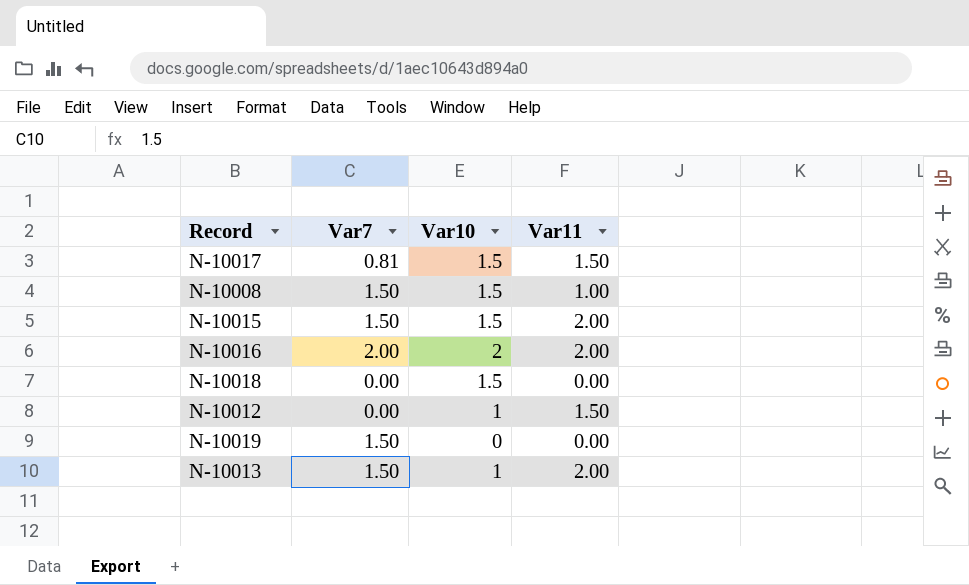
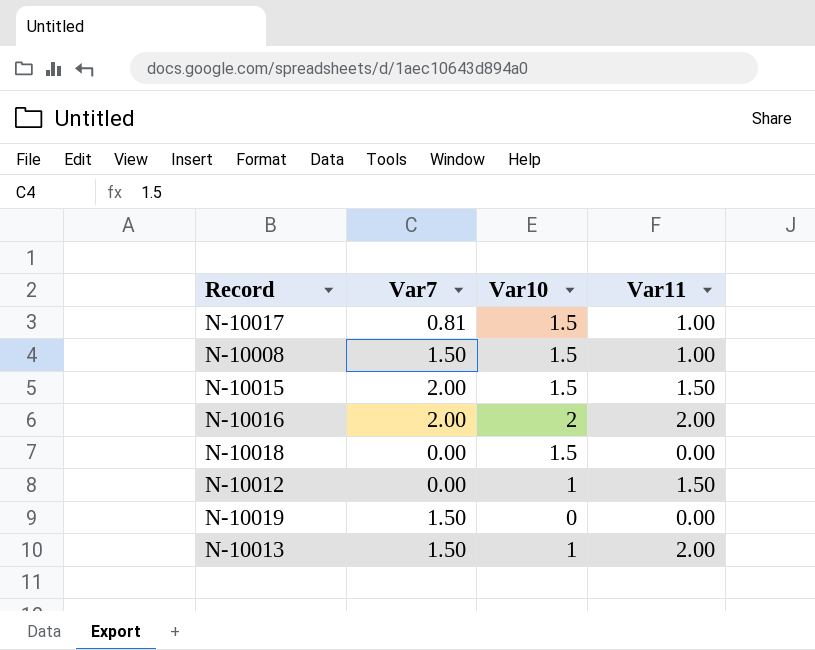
N-10017 | Var11: 1.50 -> 1.00
N-10015 | Var7: 1.50 -> 2.00
N-10015 | Var11: 2.00 -> 1.50

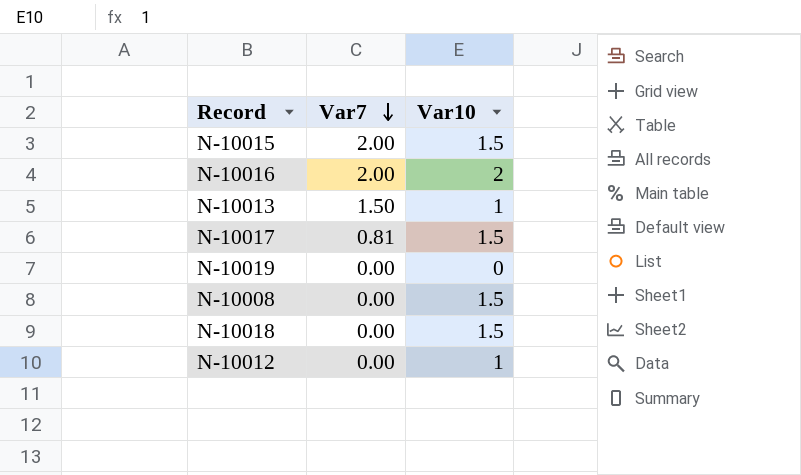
row order: none -> Var7 descending
column Var11 | position: 4 -> none
N-10019 | Var7: 1.50 -> 0.00
N-10008 | Var7: 1.50 -> 0.00

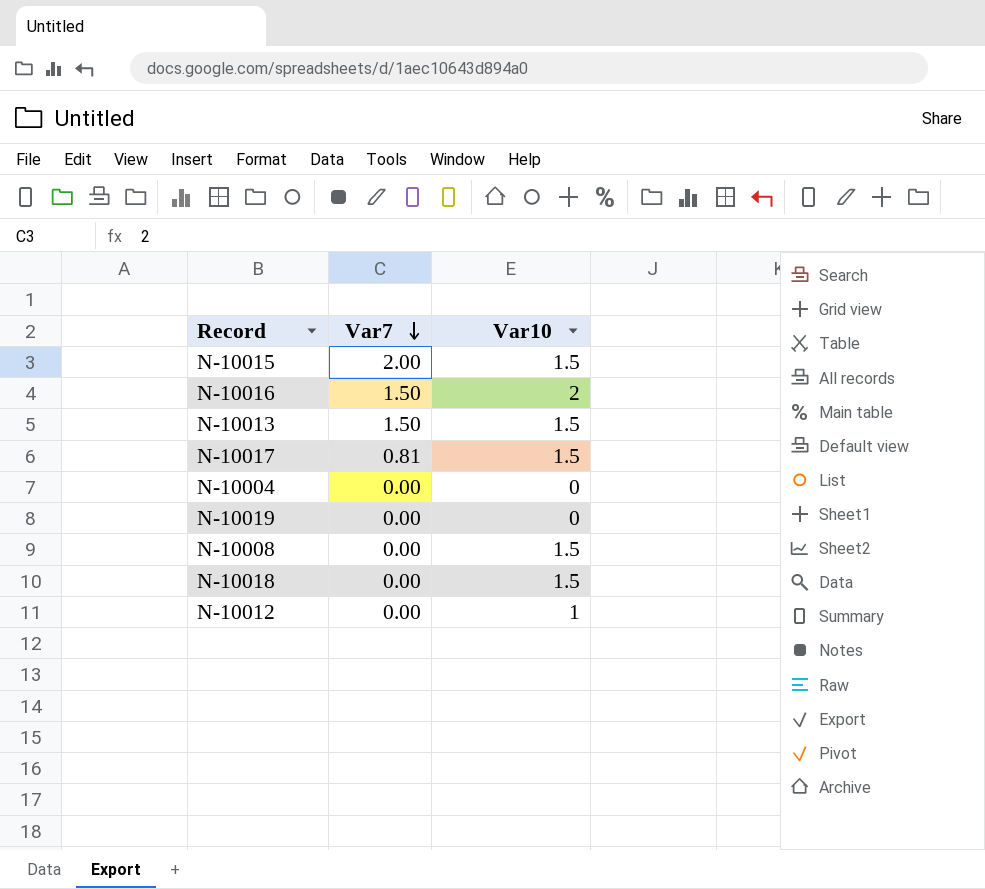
N-10016 | Var7: 2.00 -> 1.50
N-10013 | Var10: 1 -> 1.5
row N-10004: none -> 0.00 | 0

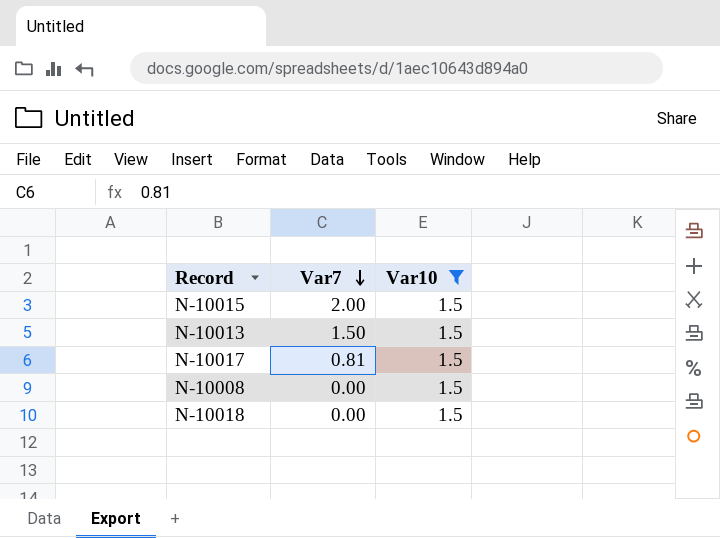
filter: none -> Var10 = 1.5

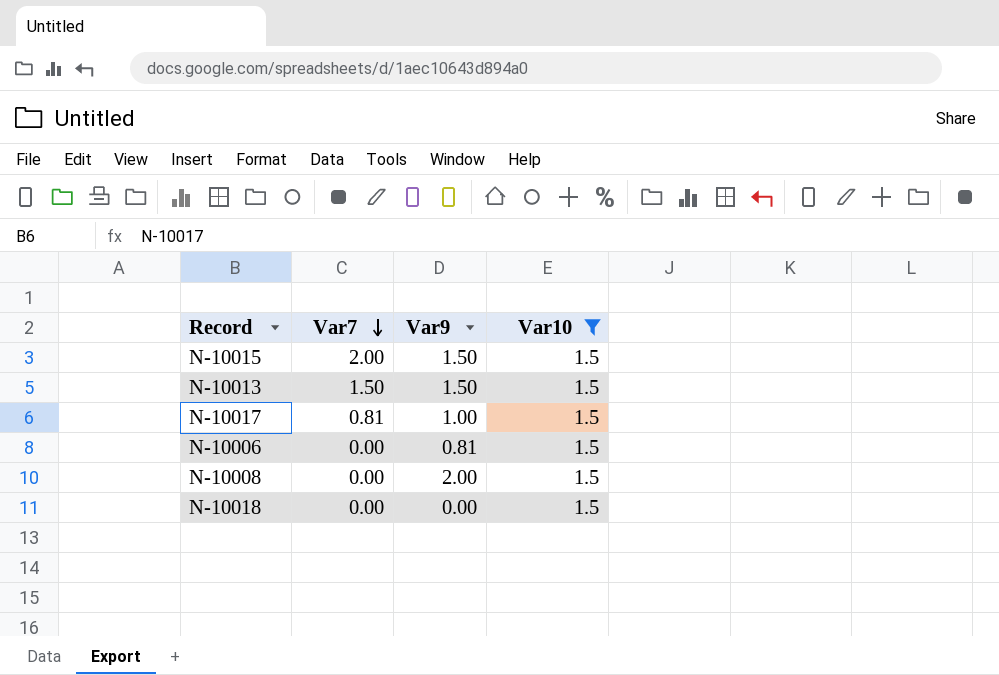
column Var9 | position: none -> 3
row N-10006: none -> 0.00 | 0.81 | 1.5

